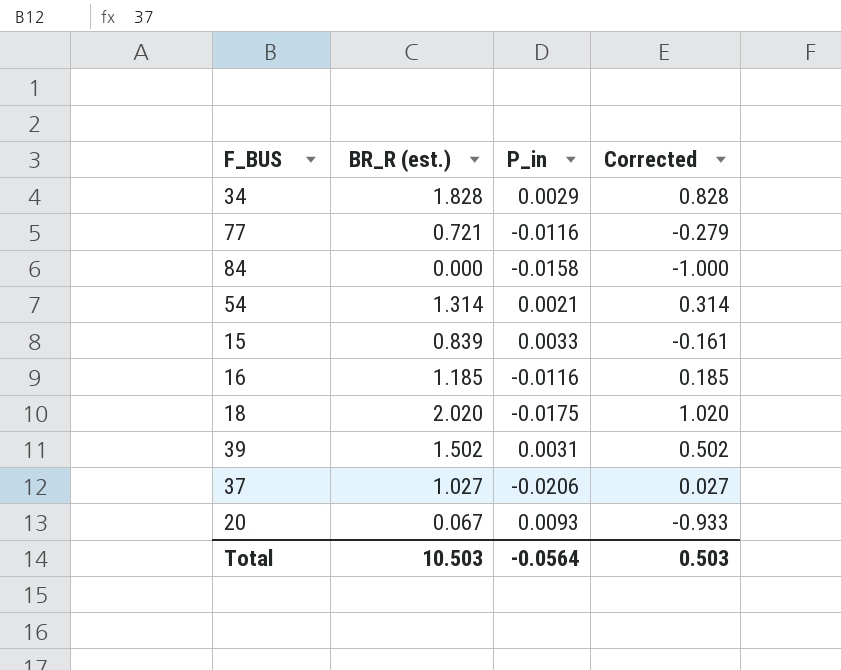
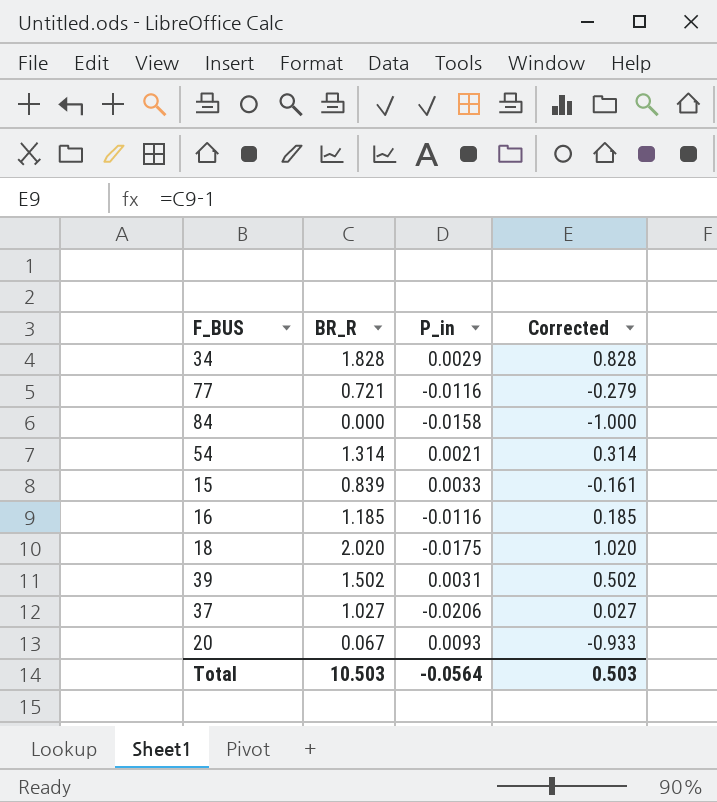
column name: BR_R (est.) -> BR_R

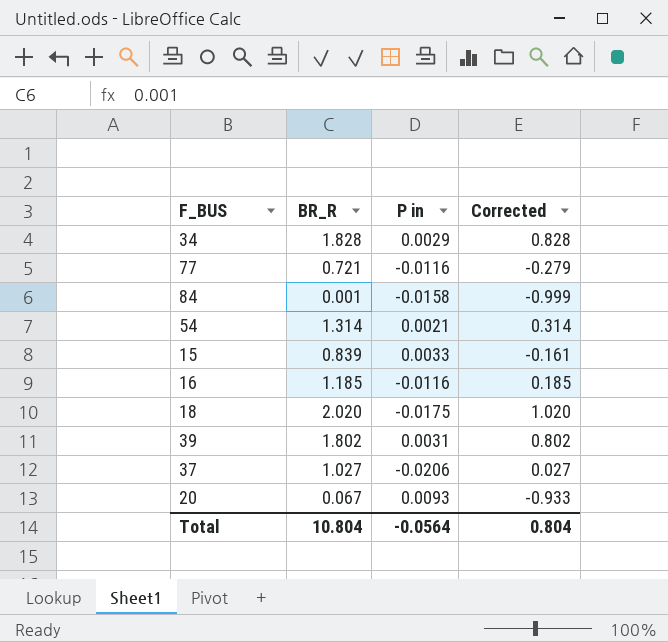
column name: P_in -> P in
84 | BR_R: 0.000 -> 0.001
84 | Corrected: -1.000 -> -0.999
39 | BR_R: 1.502 -> 1.802
39 | Corrected: 0.502 -> 0.802
Total | BR_R: 10.503 -> 10.804
Total | Corrected: 0.503 -> 0.804

